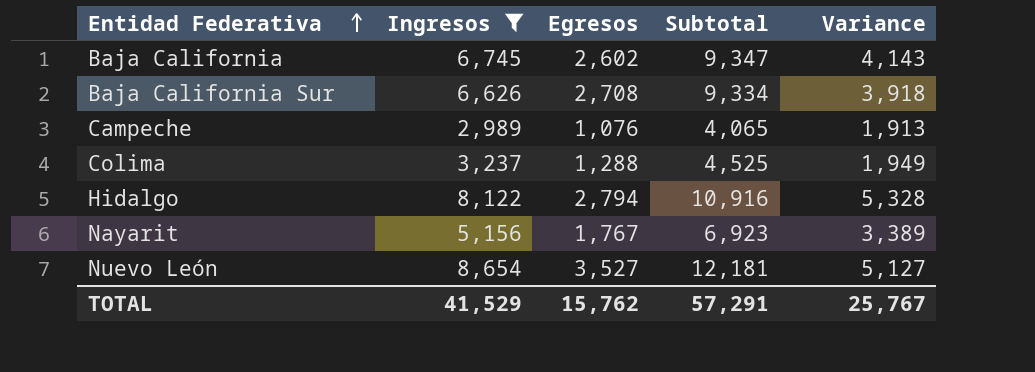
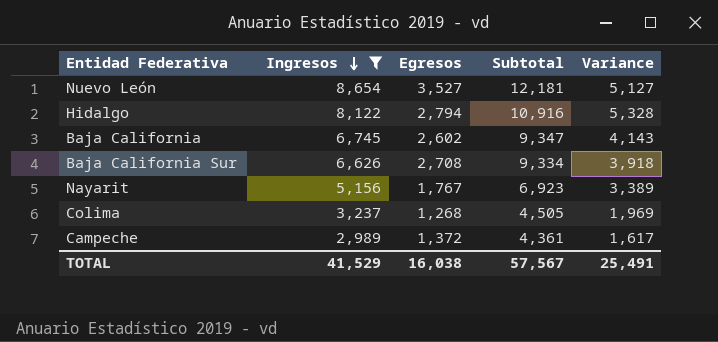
row order: Entidad Federativa ascending -> Ingresos descending
Colima | Egresos: 1,288 -> 1,268
Colima | Subtotal: 4,525 -> 4,505
Colima | Variance: 1,949 -> 1,969
Campeche | Egresos: 1,076 -> 1,372
Campeche | Subtotal: 4,065 -> 4,361
Campeche | Variance: 1,913 -> 1,617
TOTAL | Egresos: 15,762 -> 16,038
TOTAL | Subtotal: 57,291 -> 57,567
TOTAL | Variance: 25,767 -> 25,491

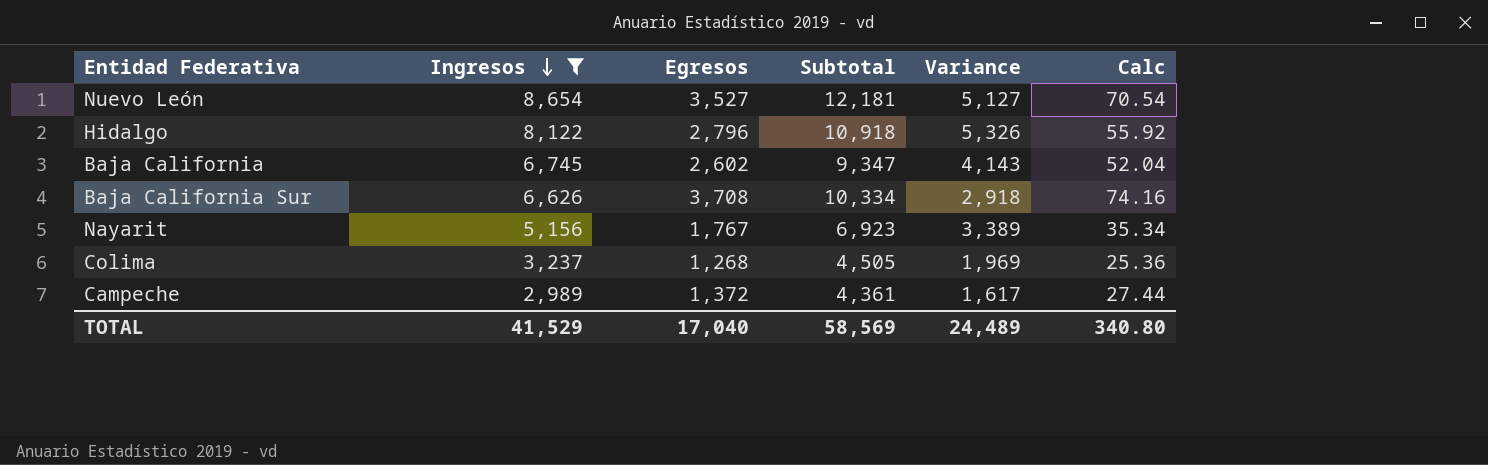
column Calc | formula: none -> [Egresos] * 0.02
Hidalgo | Egresos: 2,794 -> 2,796
Hidalgo | Subtotal: 10,916 -> 10,918
Hidalgo | Variance: 5,328 -> 5,326
Baja California Sur | Egresos: 2,708 -> 3,708
Baja California Sur | Subtotal: 9,334 -> 10,334
Baja California Sur | Variance: 3,918 -> 2,918
TOTAL | Egresos: 16,038 -> 17,040
TOTAL | Subtotal: 57,567 -> 58,569
TOTAL | Variance: 25,491 -> 24,489

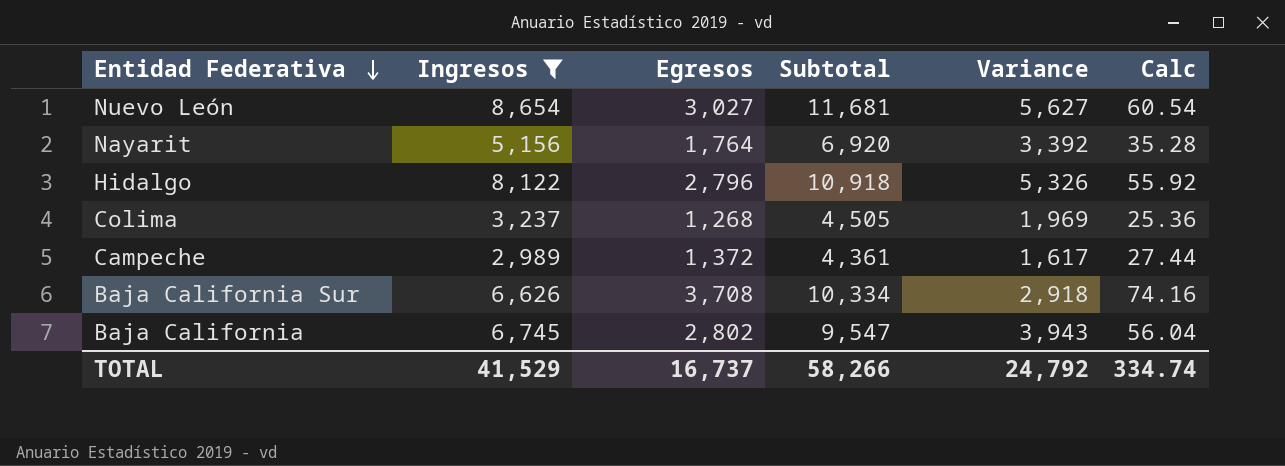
row order: Ingresos descending -> Entidad Federativa descending
Nuevo León | Egresos: 3,527 -> 3,027
Nuevo León | Subtotal: 12,181 -> 11,681
Nuevo León | Variance: 5,127 -> 5,627
Nuevo León | Calc: 70.54 -> 60.54
Nayarit | Egresos: 1,767 -> 1,764
Nayarit | Subtotal: 6,923 -> 6,920
Nayarit | Variance: 3,389 -> 3,392
Nayarit | Calc: 35.34 -> 35.28
Baja California | Egresos: 2,602 -> 2,802
Baja California | Subtotal: 9,347 -> 9,547
Baja California | Variance: 4,143 -> 3,943
Baja California | Calc: 52.04 -> 56.04
TOTAL | Egresos: 17,040 -> 16,737
TOTAL | Subtotal: 58,569 -> 58,266
TOTAL | Variance: 24,489 -> 24,792
TOTAL | Calc: 340.80 -> 334.74

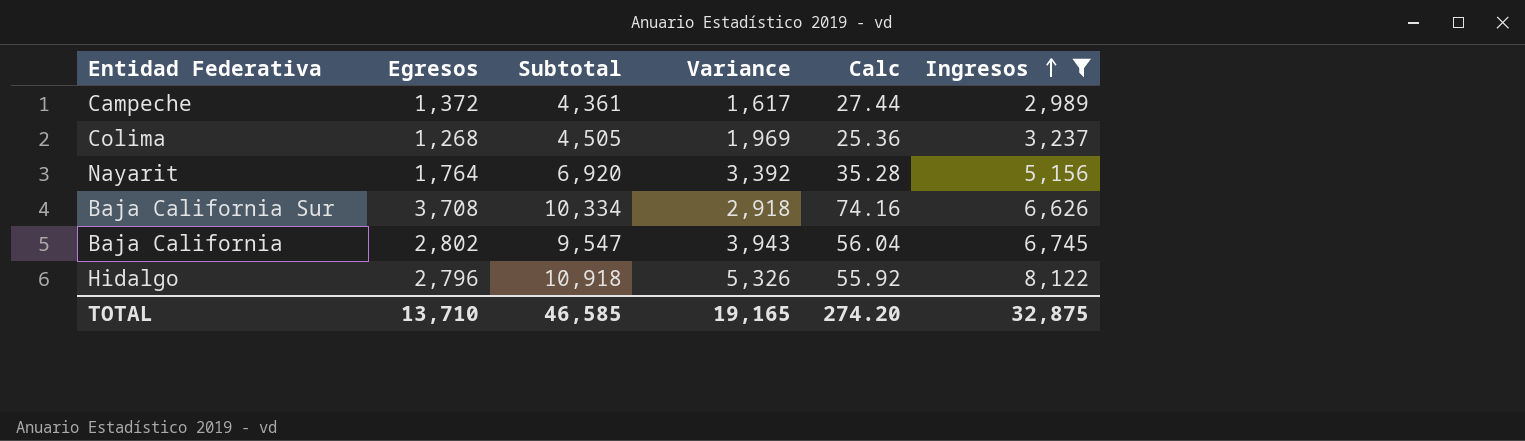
row order: Entidad Federativa descending -> Ingresos ascending
column Ingresos | position: 2 -> 6
row Nuevo León: 8,654 | 3,027 | 11,681 | 5,627 | 60.54 -> none
TOTAL | Egresos: 16,737 -> 13,710
TOTAL | Subtotal: 58,266 -> 46,585
TOTAL | Variance: 24,792 -> 19,165
TOTAL | Calc: 334.74 -> 274.20
TOTAL | Ingresos: 41,529 -> 32,875

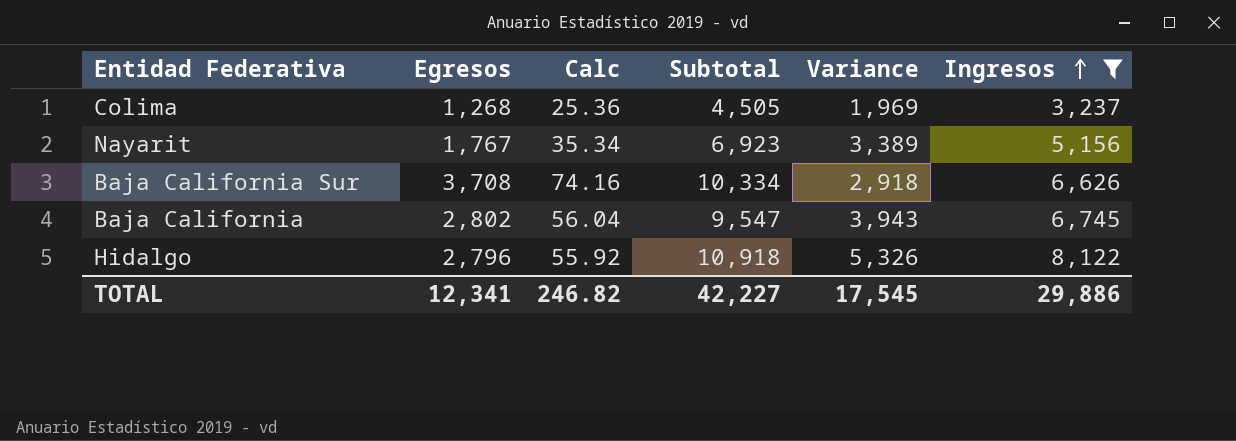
column Calc | position: 5 -> 3
row Campeche: 1,372 | 4,361 | 1,617 | 27.44 | 2,989 -> none
Nayarit | Egresos: 1,764 -> 1,767
Nayarit | Calc: 35.28 -> 35.34
Nayarit | Subtotal: 6,920 -> 6,923
Nayarit | Variance: 3,392 -> 3,389
TOTAL | Egresos: 13,710 -> 12,341
TOTAL | Calc: 274.20 -> 246.82
TOTAL | Subtotal: 46,585 -> 42,227
TOTAL | Variance: 19,165 -> 17,545
TOTAL | Ingresos: 32,875 -> 29,886

